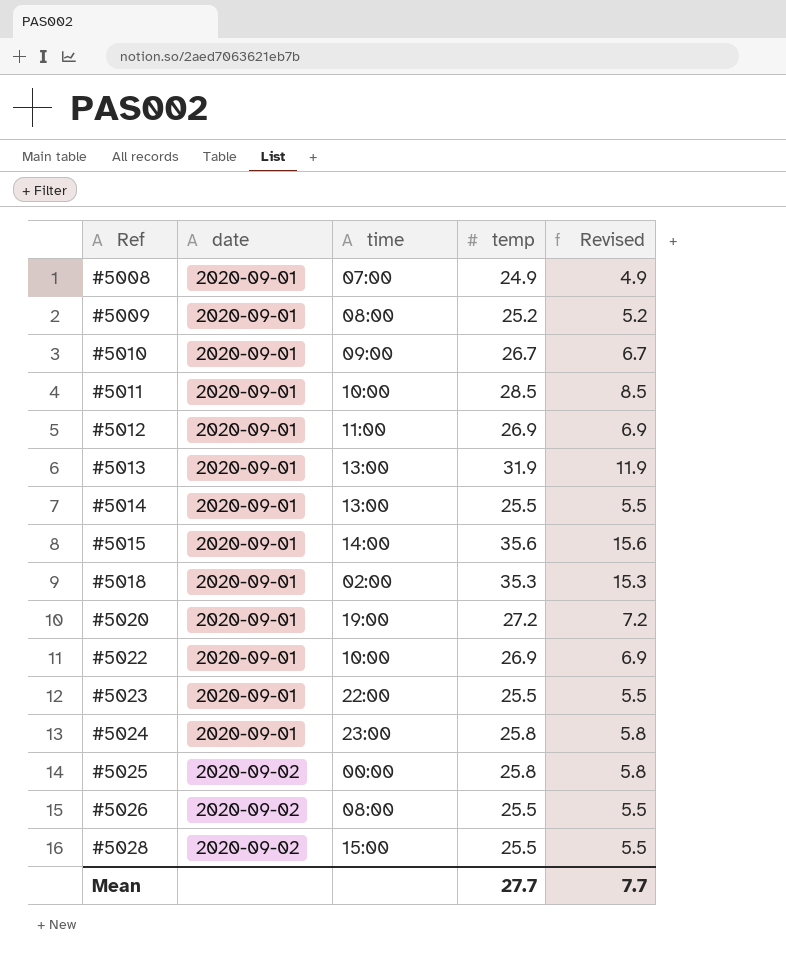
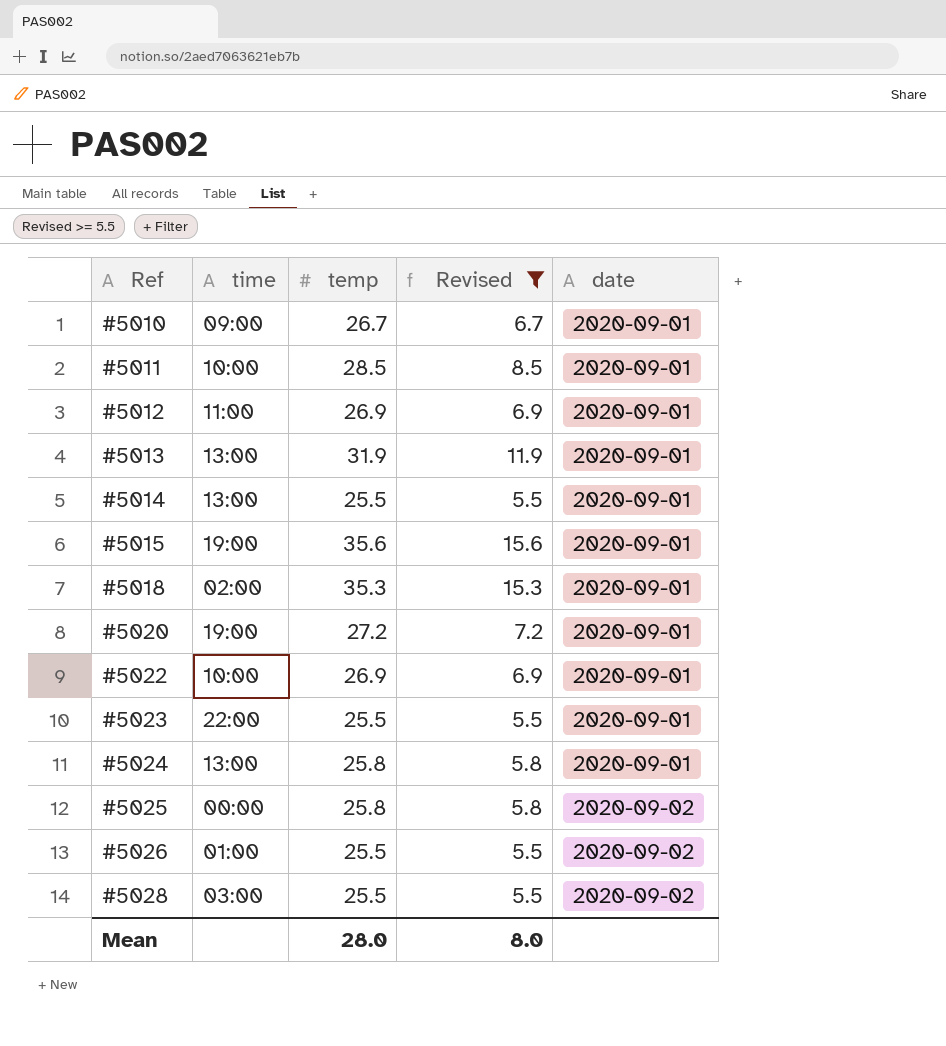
filter: none -> Revised >= 5.5
column date | position: 2 -> 5
#5015 | time: 14:00 -> 19:00
#5024 | time: 23:00 -> 13:00
#5026 | time: 08:00 -> 01:00
#5028 | time: 15:00 -> 03:00
Mean | temp: 27.7 -> 28.0
Mean | Revised: 7.7 -> 8.0

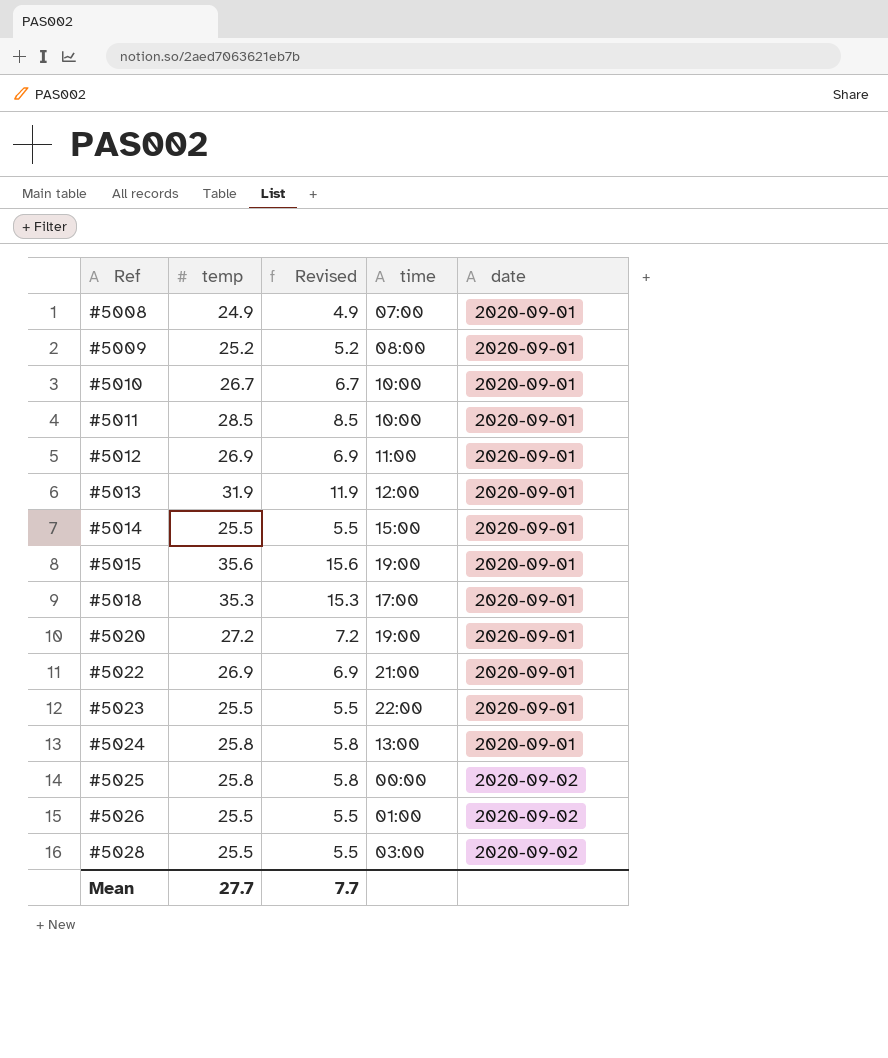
filter: Revised >= 5.5 -> none
column time | position: 2 -> 4
#5010 | time: 09:00 -> 10:00
#5013 | time: 13:00 -> 12:00
#5014 | time: 13:00 -> 15:00
#5018 | time: 02:00 -> 17:00
#5022 | time: 10:00 -> 21:00
Mean | temp: 28.0 -> 27.7
Mean | Revised: 8.0 -> 7.7

